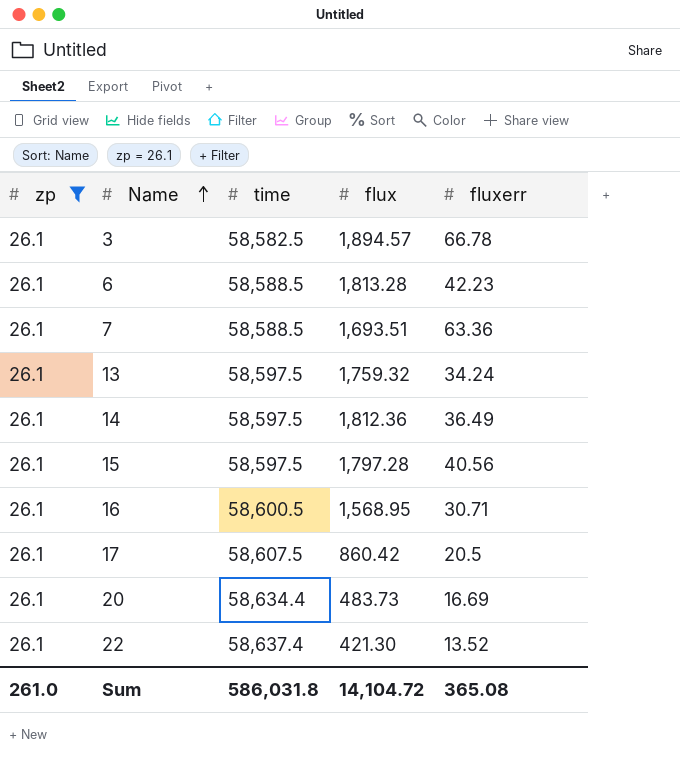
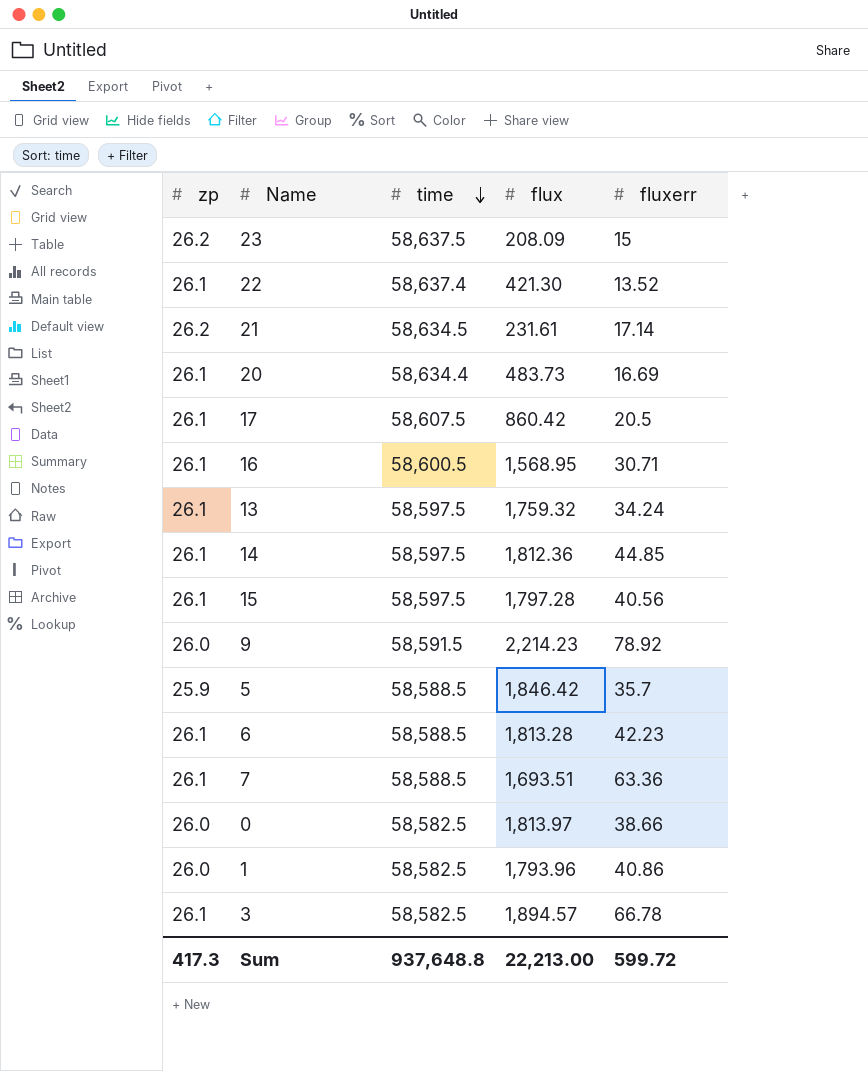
filter: zp = 26.1 -> none
row order: Name ascending -> time descending
14 | fluxerr: 36.49 -> 44.85
Sum | zp: 261.0 -> 417.3
Sum | time: 586,031.8 -> 937,648.8
Sum | flux: 14,104.72 -> 22,213.00
Sum | fluxerr: 365.08 -> 599.72

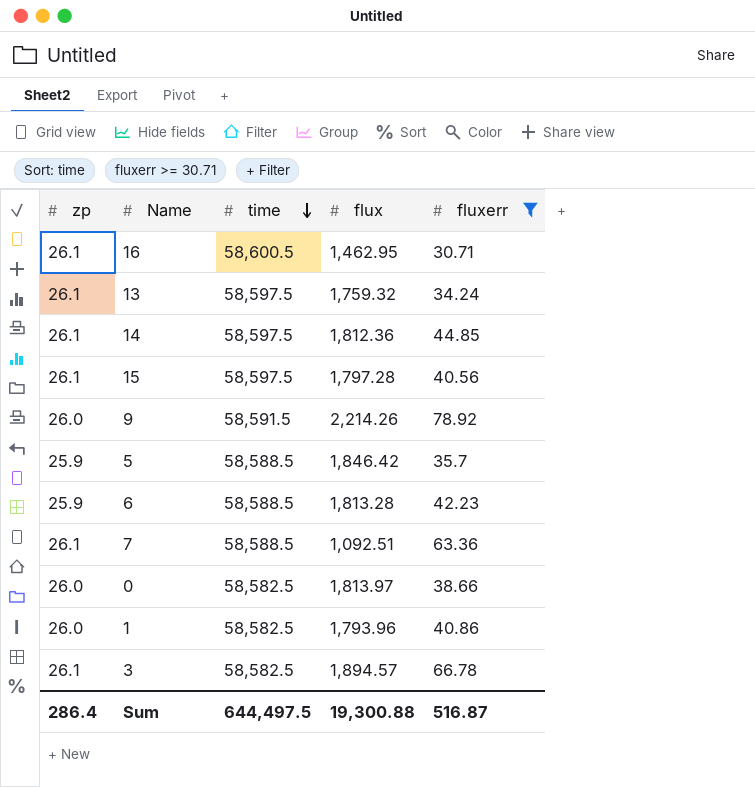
filter: none -> fluxerr >= 30.71
16 | flux: 1,568.95 -> 1,462.95
9 | flux: 2,214.23 -> 2,214.26
6 | zp: 26.1 -> 25.9
7 | flux: 1,693.51 -> 1,092.51
Sum | zp: 417.3 -> 286.4
Sum | time: 937,648.8 -> 644,497.5
Sum | flux: 22,213.00 -> 19,300.88
Sum | fluxerr: 599.72 -> 516.87

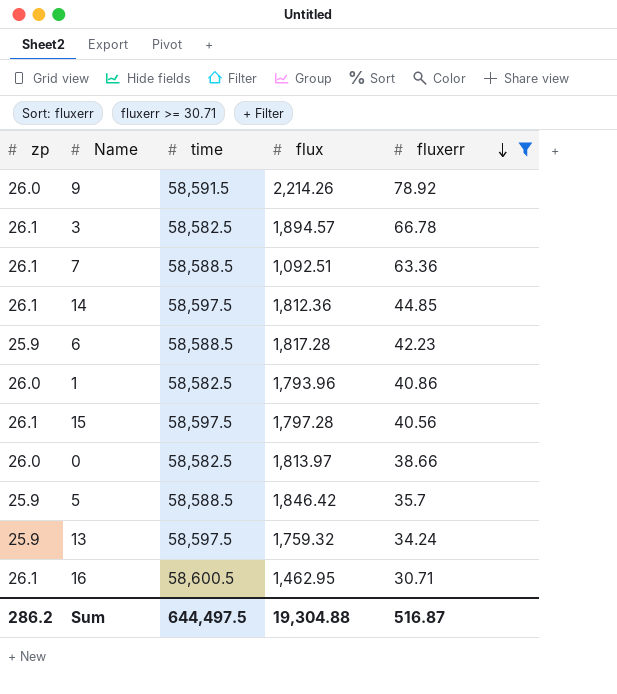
row order: time descending -> fluxerr descending
6 | flux: 1,813.28 -> 1,817.28
13 | zp: 26.1 -> 25.9
Sum | zp: 286.4 -> 286.2
Sum | flux: 19,300.88 -> 19,304.88

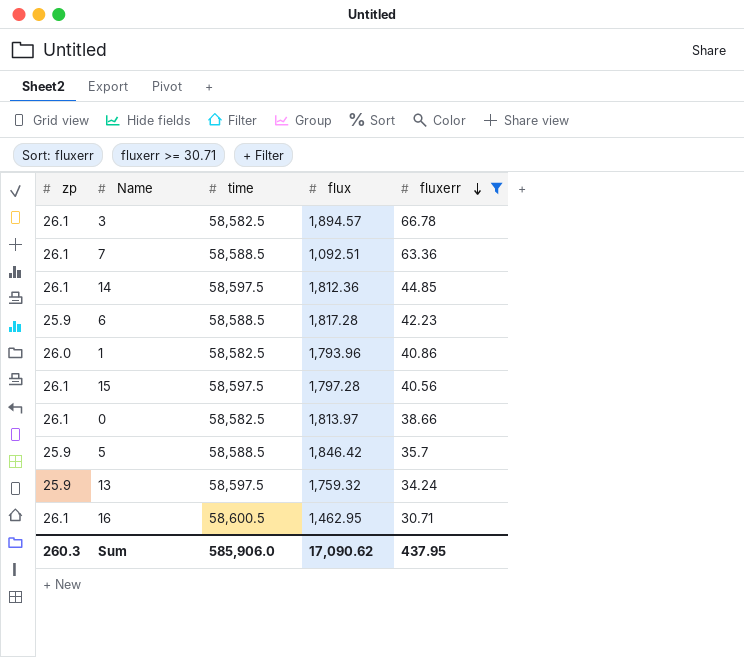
row 9: 26.0 | 58,591.5 | 2,214.26 | 78.92 -> none
0 | zp: 26.0 -> 26.1
Sum | zp: 286.2 -> 260.3
Sum | time: 644,497.5 -> 585,906.0
Sum | flux: 19,304.88 -> 17,090.62
Sum | fluxerr: 516.87 -> 437.95

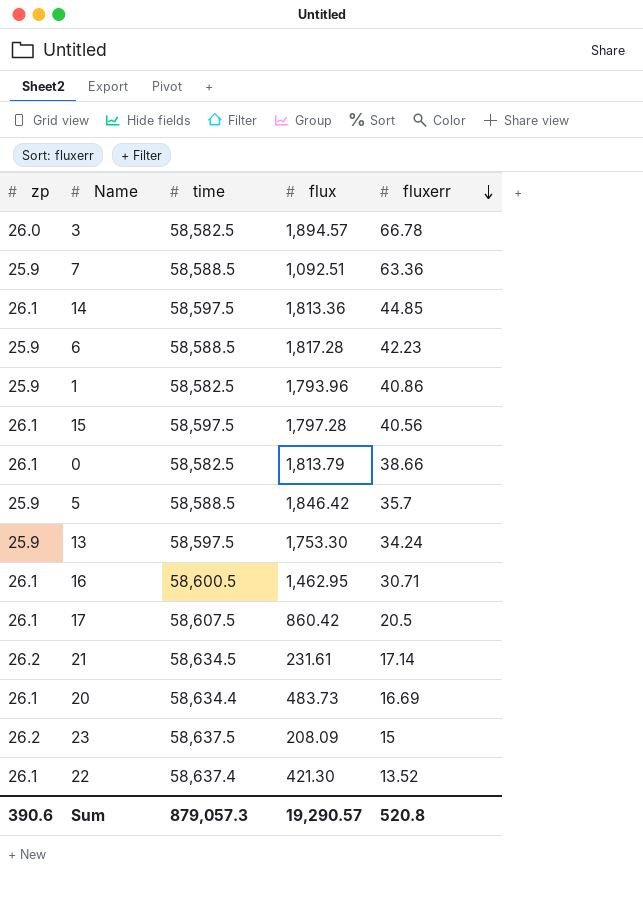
filter: fluxerr >= 30.71 -> none
3 | zp: 26.1 -> 26.0
7 | zp: 26.1 -> 25.9
14 | flux: 1,812.36 -> 1,813.36
1 | zp: 26.0 -> 25.9
0 | flux: 1,813.97 -> 1,813.79
13 | flux: 1,759.32 -> 1,753.30
Sum | zp: 260.3 -> 390.6
Sum | time: 585,906.0 -> 879,057.3
Sum | flux: 17,090.62 -> 19,290.57
Sum | fluxerr: 437.95 -> 520.8

